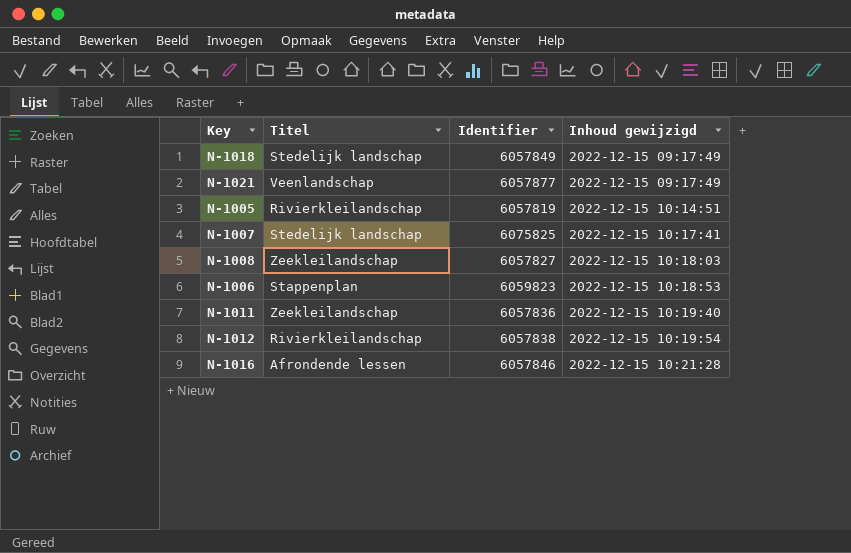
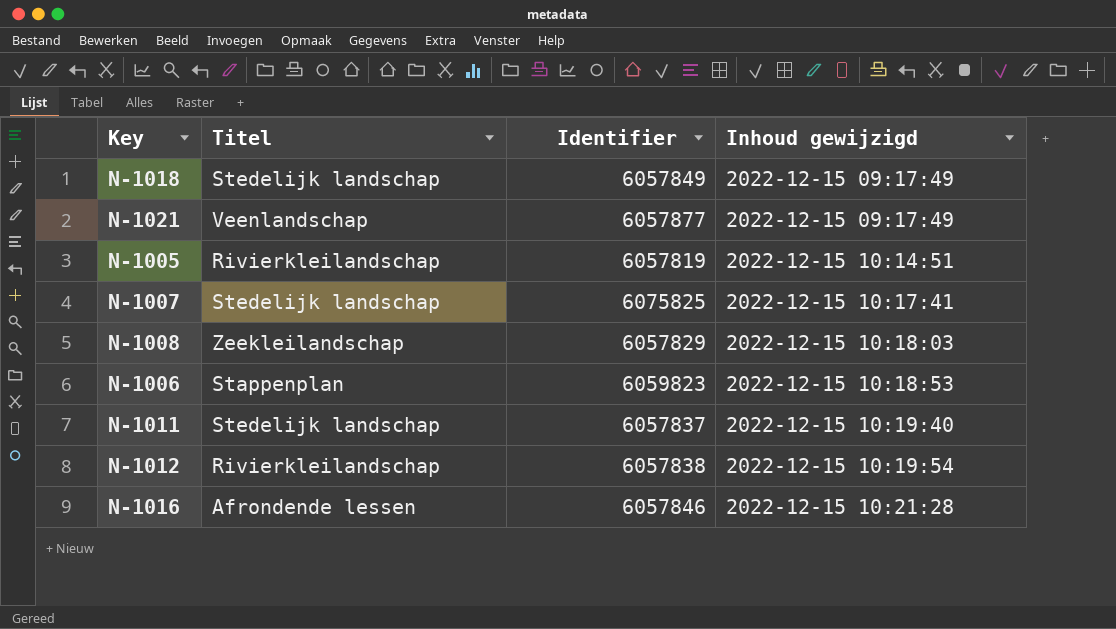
N-1008 | Identifier: 6057827 -> 6057829
N-1011 | Titel: Zeekleilandschap -> Stedelijk landschap
N-1011 | Identifier: 6057836 -> 6057837

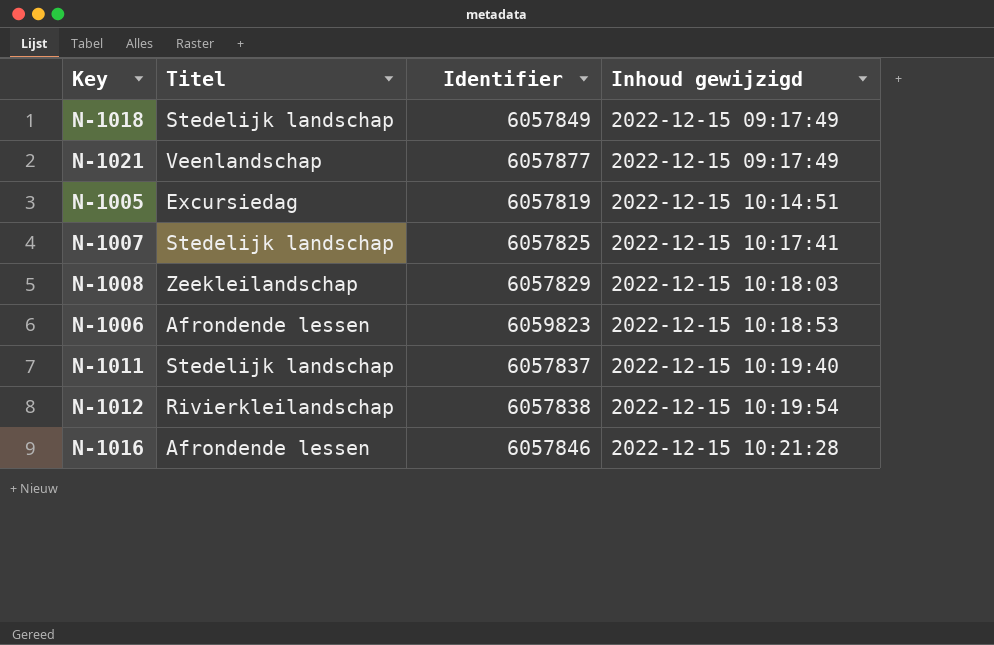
N-1005 | Titel: Rivierkleilandschap -> Excursiedag
N-1007 | Identifier: 6075825 -> 6057825
N-1006 | Titel: Stappenplan -> Afrondende lessen

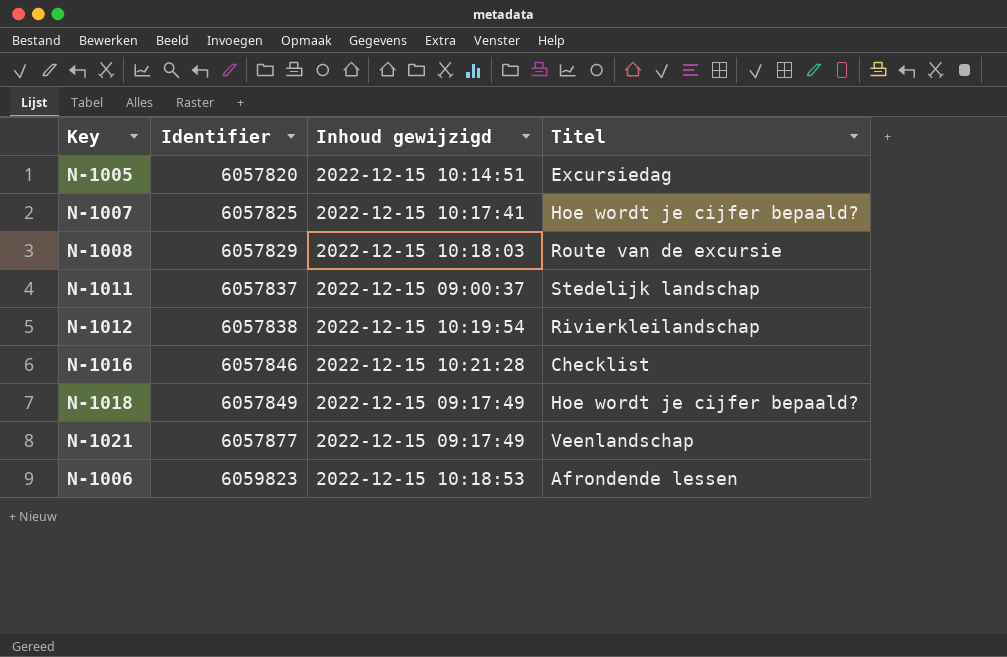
row order: Inhoud gewijzigd ascending -> Identifier ascending
column Titel | position: 2 -> 4
N-1005 | Identifier: 6057819 -> 6057820
N-1007 | Titel: Stedelijk landschap -> Hoe wordt je cijfer bepaald?
N-1008 | Titel: Zeekleilandschap -> Route van de excursie
N-1011 | Inhoud gewijzigd: 2022-12-15 10:19:40 -> 2022-12-15 09:00:37
N-1016 | Titel: Afrondende lessen -> Checklist
N-1018 | Titel: Stedelijk landschap -> Hoe wordt je cijfer bepaald?

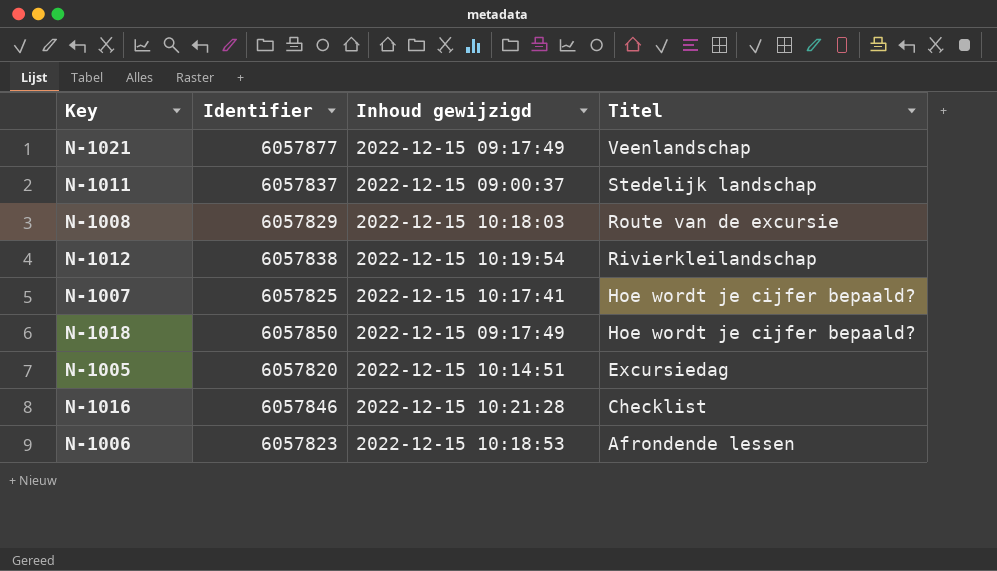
row order: Identifier ascending -> Titel descending
N-1018 | Identifier: 6057849 -> 6057850
N-1006 | Identifier: 6059823 -> 6057823

